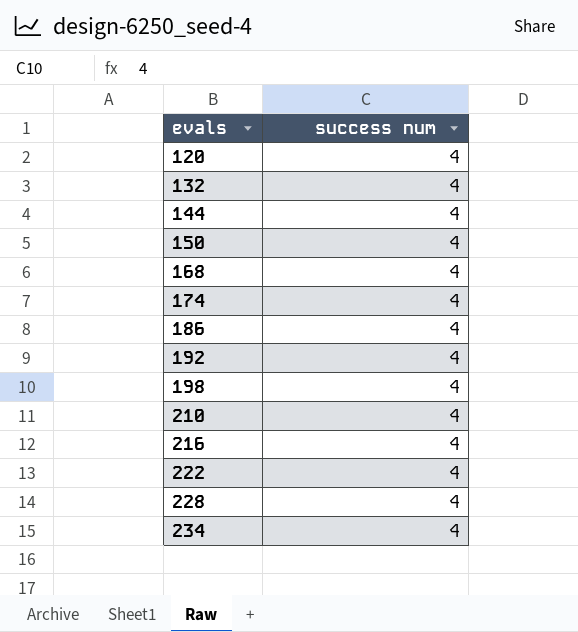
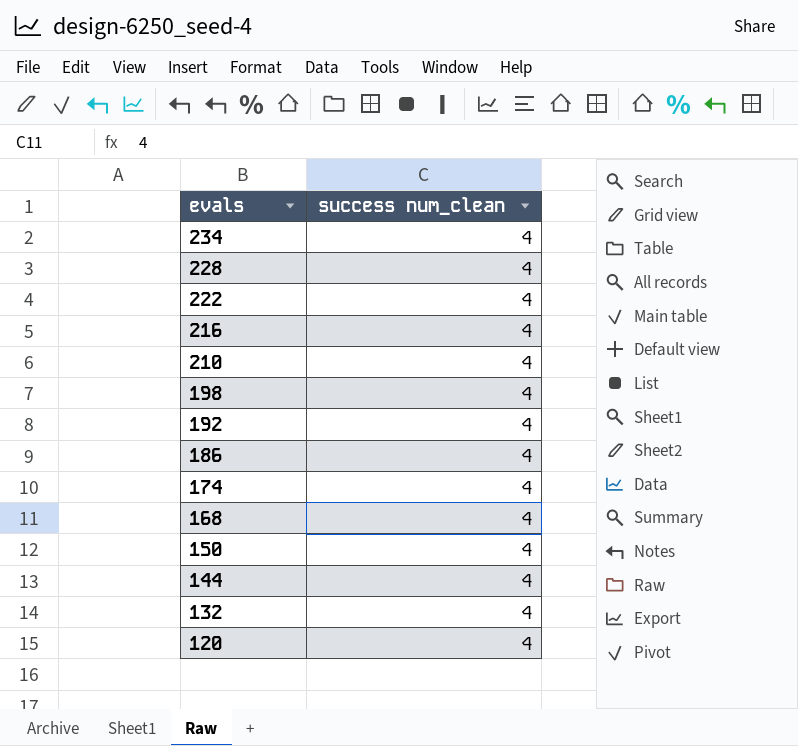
row order: evals ascending -> evals descending
column name: success num -> success num_clean

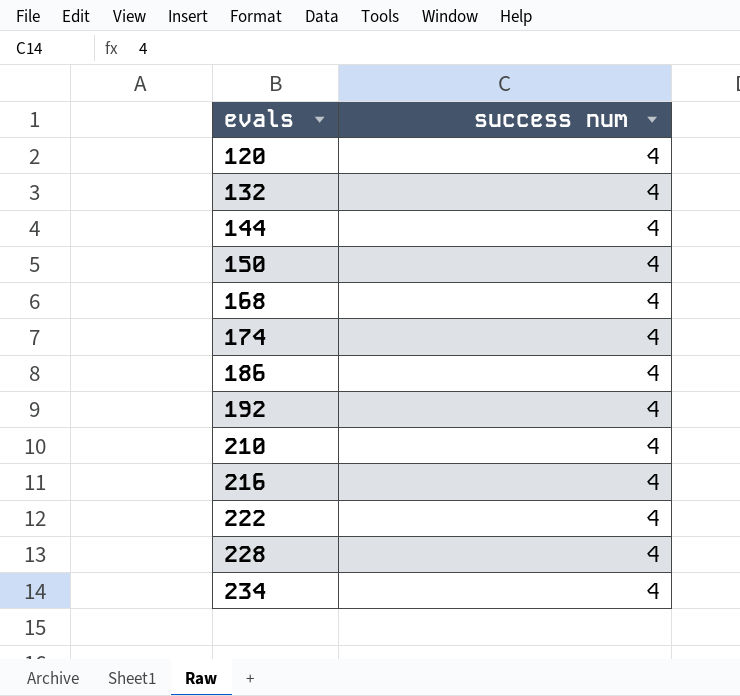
row order: evals descending -> evals ascending
column name: success num_clean -> success num
row 198: 4 -> none

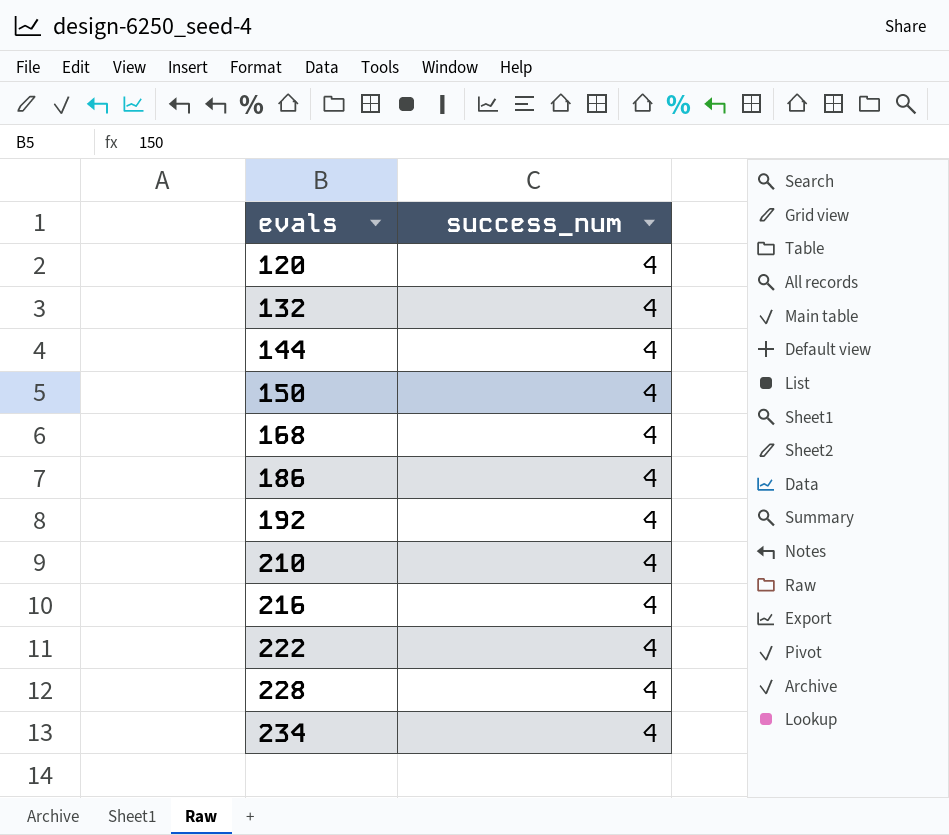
column name: success num -> success_num
row 174: 4 -> none

